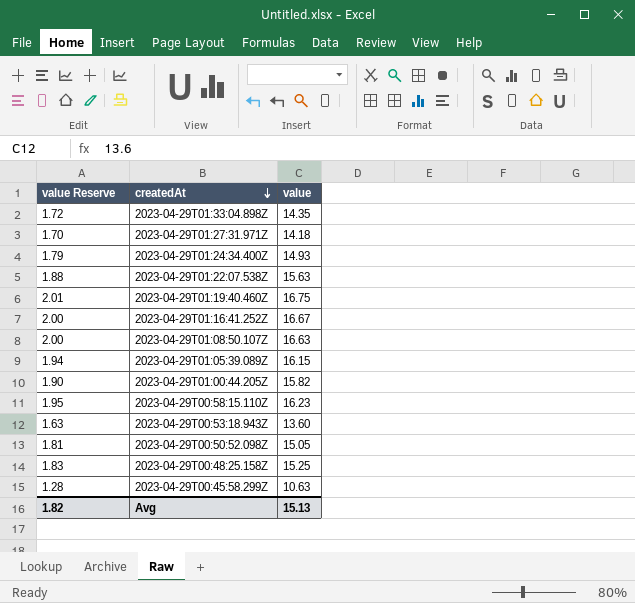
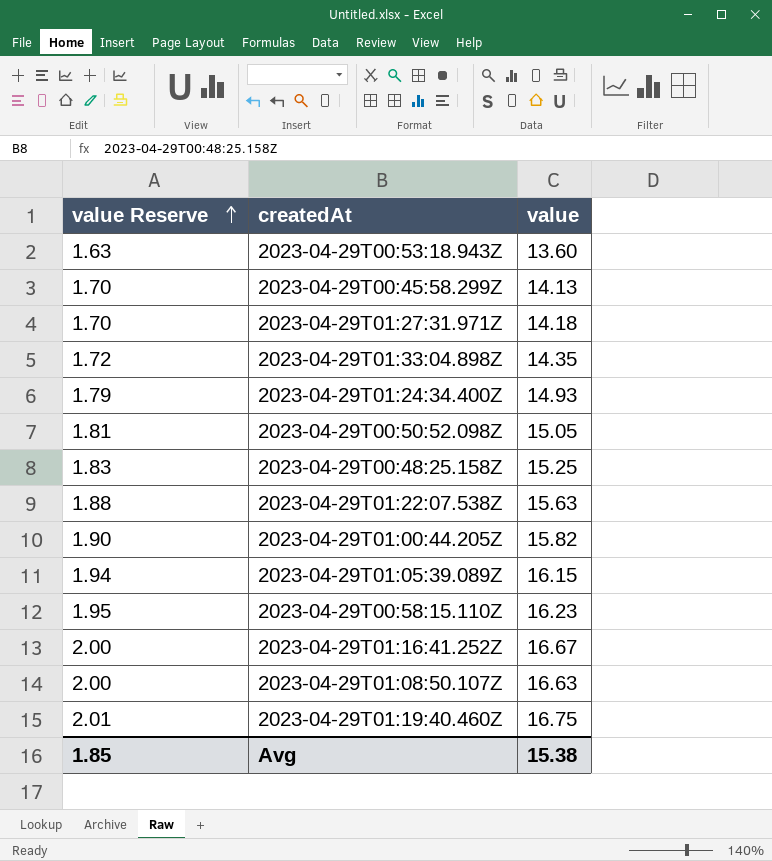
row order: createdAt descending -> value Reserve ascending
2023-04-29T00:45:58.299Z | value Reserve: 1.28 -> 1.70
2023-04-29T00:45:58.299Z | value: 10.63 -> 14.13
Avg | value Reserve: 1.82 -> 1.85
Avg | value: 15.13 -> 15.38

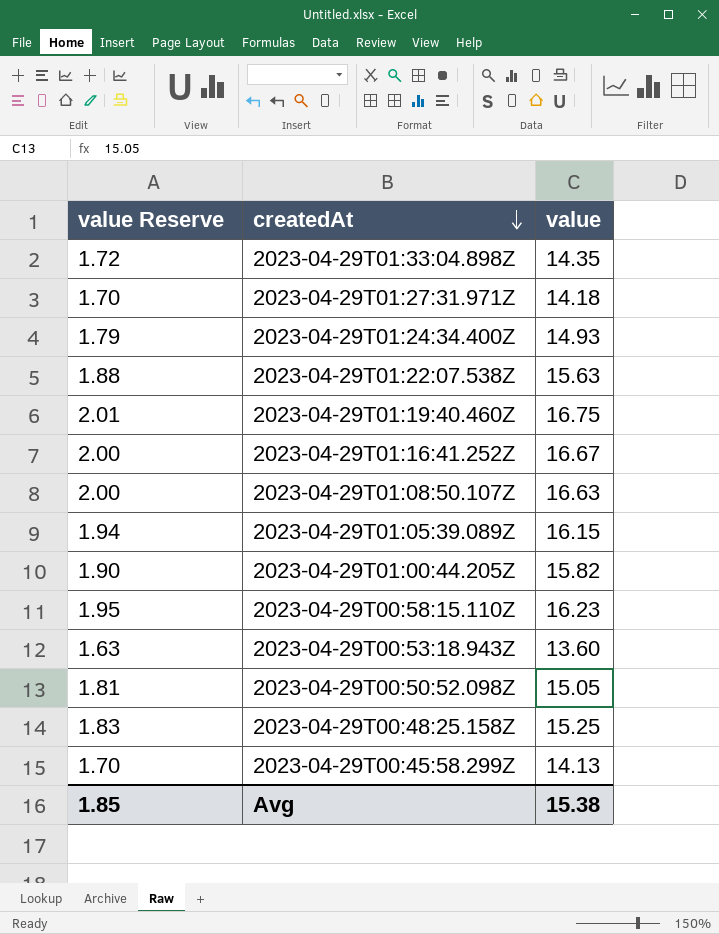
row order: value Reserve ascending -> createdAt descending

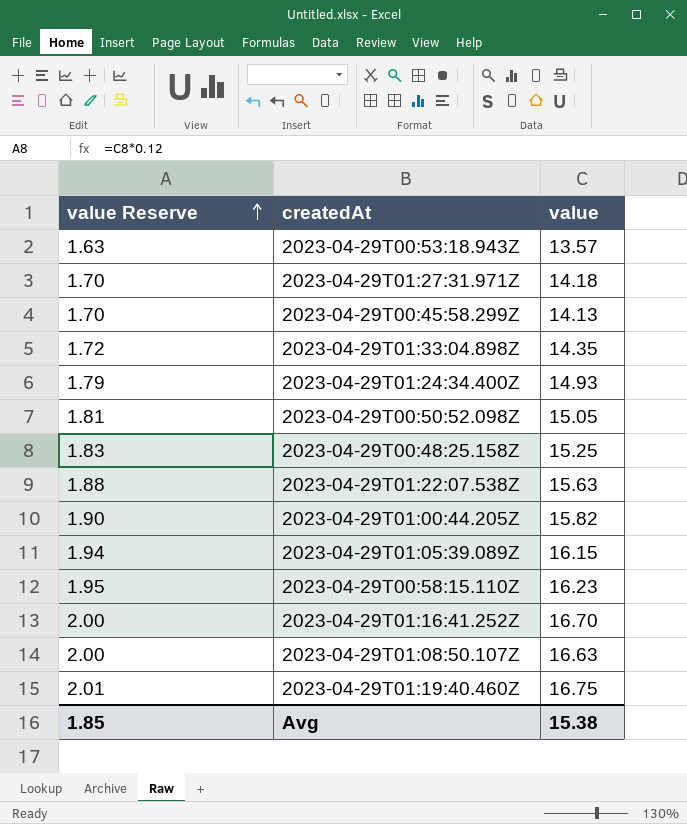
row order: createdAt descending -> value Reserve ascending
2023-04-29T00:53:18.943Z | value: 13.60 -> 13.57
2023-04-29T01:16:41.252Z | value: 16.67 -> 16.70

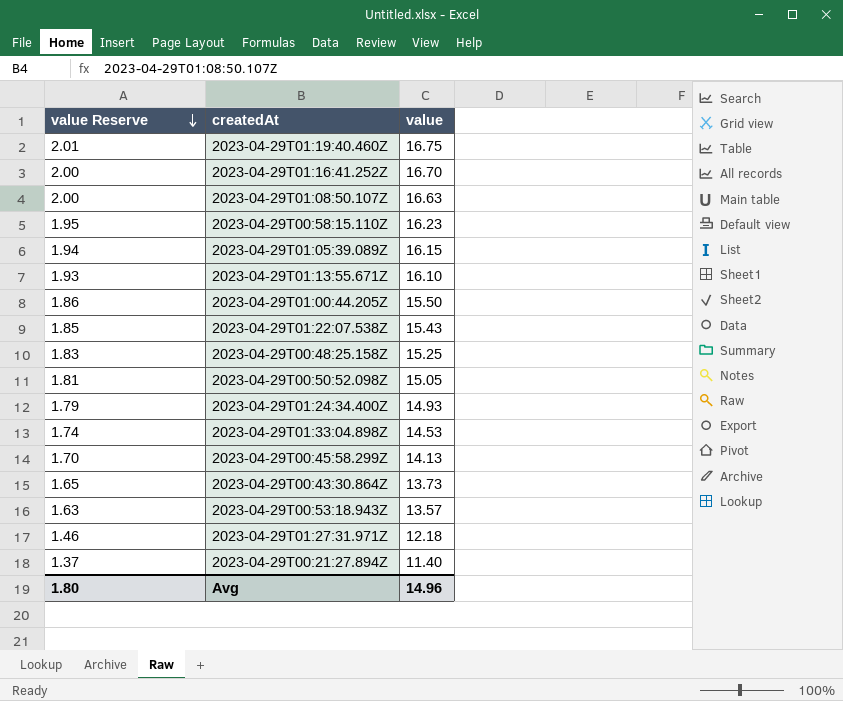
row order: value Reserve ascending -> value Reserve descending
row 2023-04-29T01:13:55.671Z: none -> 1.93 | 16.10
2023-04-29T01:00:44.205Z | value Reserve: 1.90 -> 1.86
2023-04-29T01:00:44.205Z | value: 15.82 -> 15.50
2023-04-29T01:22:07.538Z | value Reserve: 1.88 -> 1.85
2023-04-29T01:22:07.538Z | value: 15.63 -> 15.43
2023-04-29T01:33:04.898Z | value Reserve: 1.72 -> 1.74
2023-04-29T01:33:04.898Z | value: 14.35 -> 14.53
row 2023-04-29T00:43:30.864Z: none -> 1.65 | 13.73
2023-04-29T01:27:31.971Z | value Reserve: 1.70 -> 1.46
2023-04-29T01:27:31.971Z | value: 14.18 -> 12.18
row 2023-04-29T00:21:27.894Z: none -> 1.37 | 11.40
Avg | value Reserve: 1.85 -> 1.80
Avg | value: 15.38 -> 14.96

